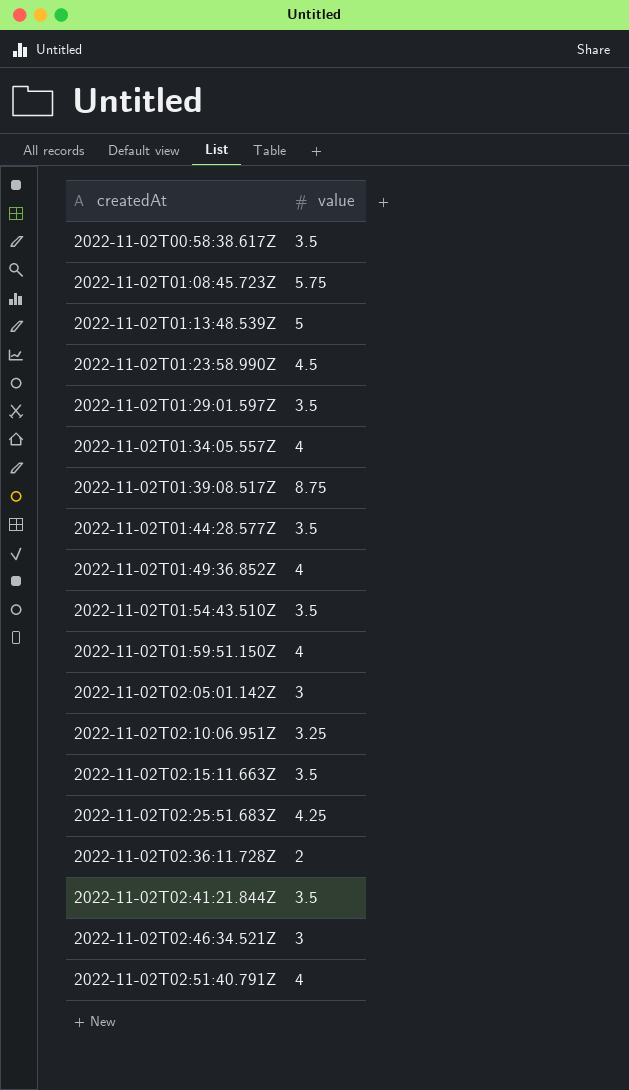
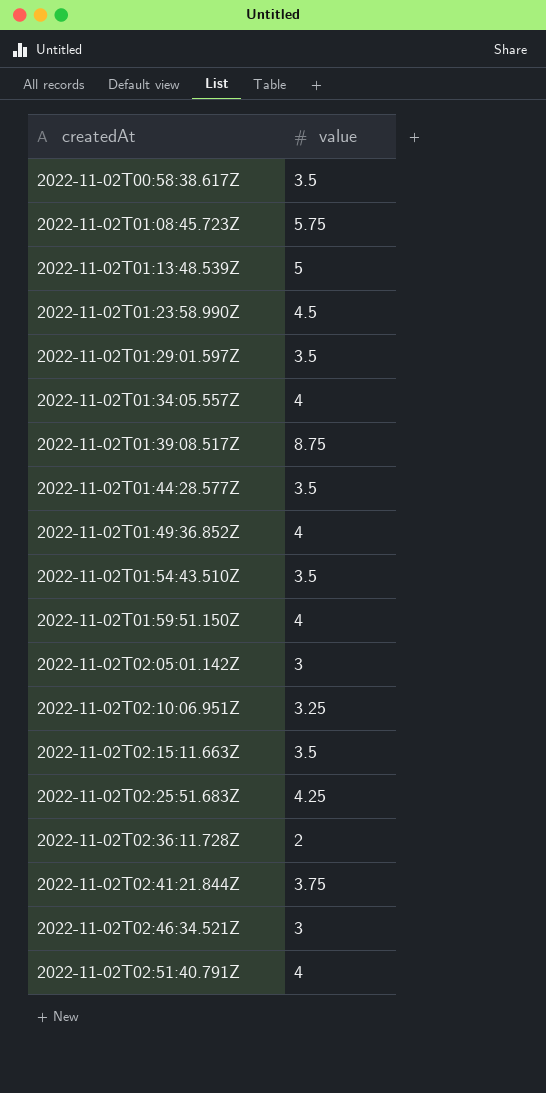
2022-11-02T02:41:21.844Z | value: 3.5 -> 3.75

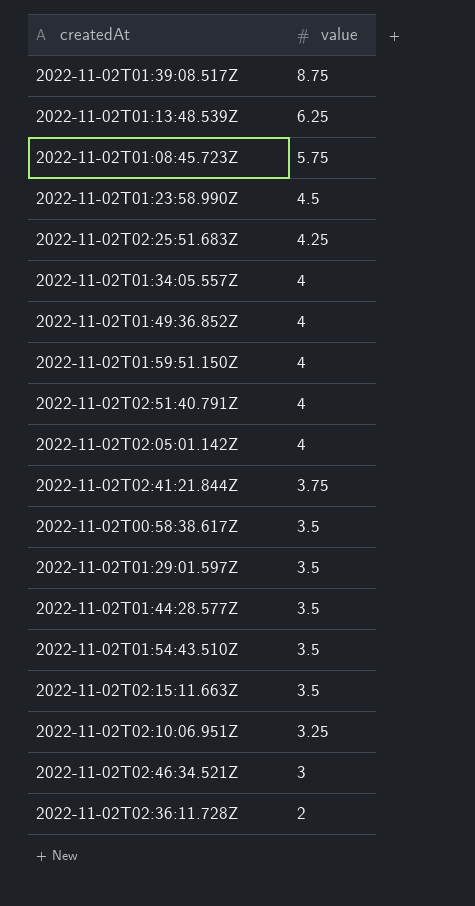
row order: createdAt ascending -> value descending
2022-11-02T01:13:48.539Z | value: 5 -> 6.25
2022-11-02T02:05:01.142Z | value: 3 -> 4

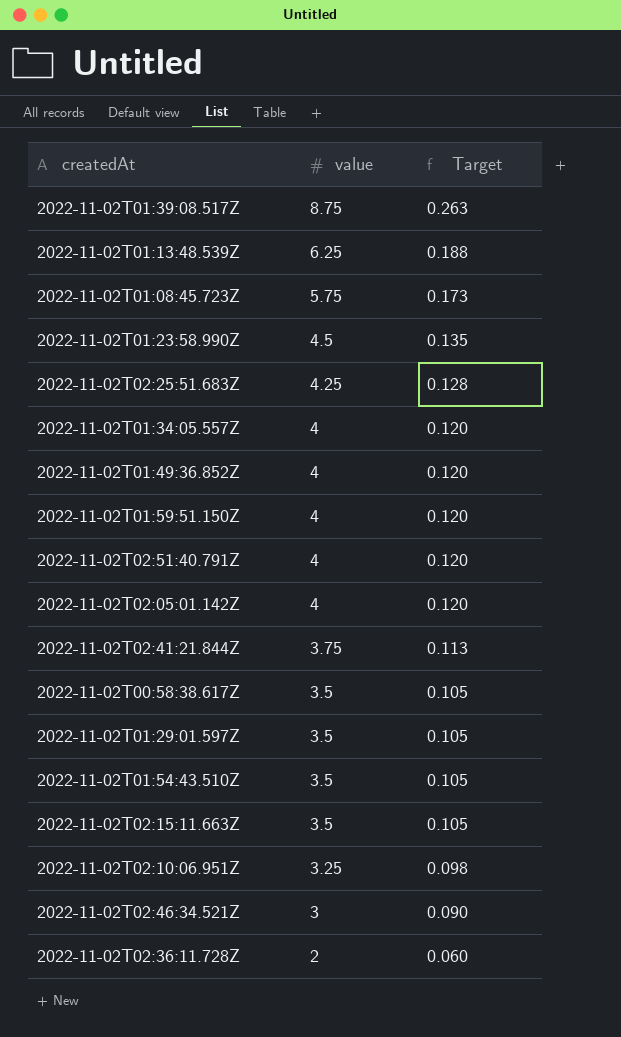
column Target | formula: none -> [value] * 0.03
row 2022-11-02T01:44:28.577Z: 3.5 -> none

